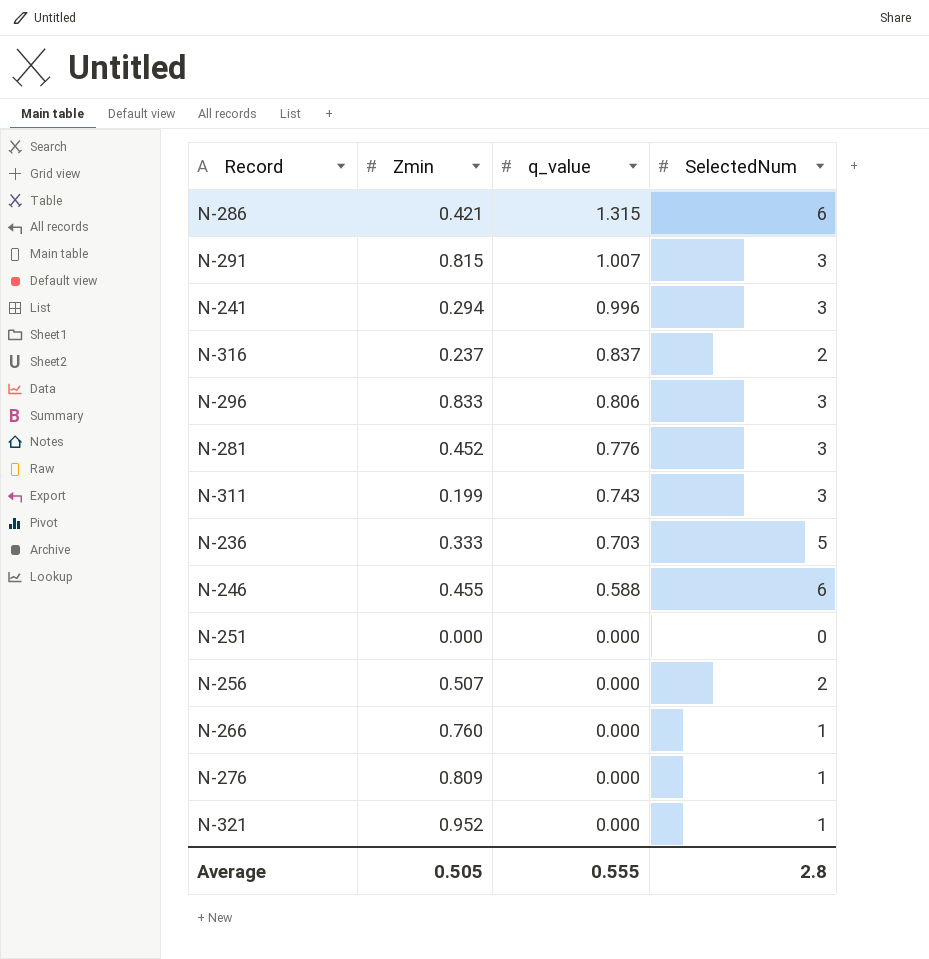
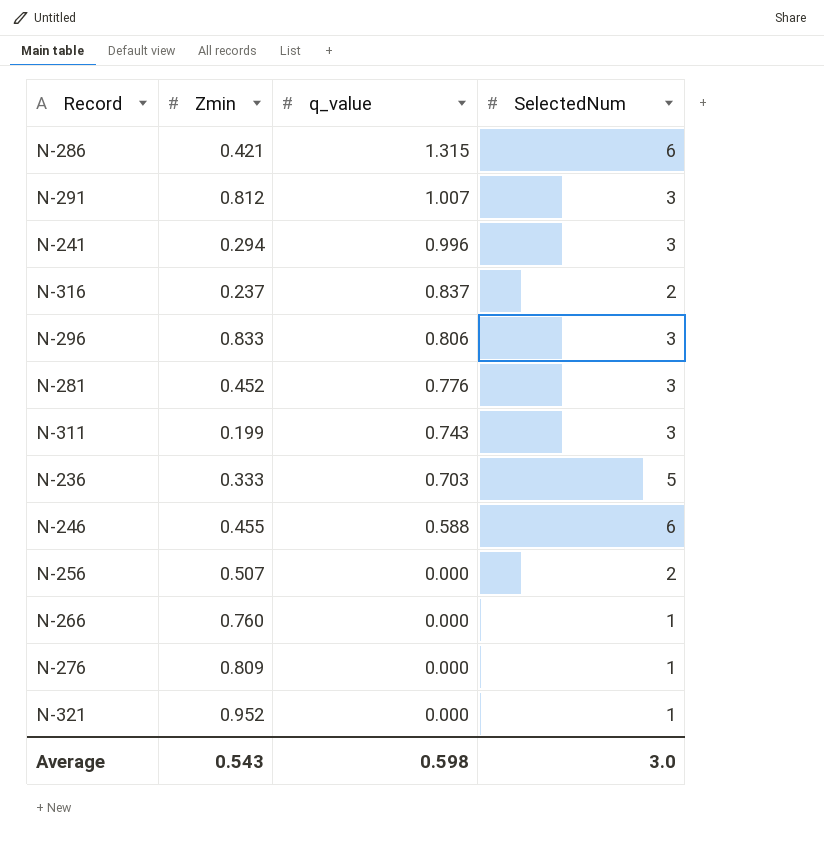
row N-251: 0.000 | 0.000 | 0 -> none
N-291 | Zmin: 0.815 -> 0.812
Average | Zmin: 0.505 -> 0.543
Average | q_value: 0.555 -> 0.598
Average | SelectedNum: 2.8 -> 3.0

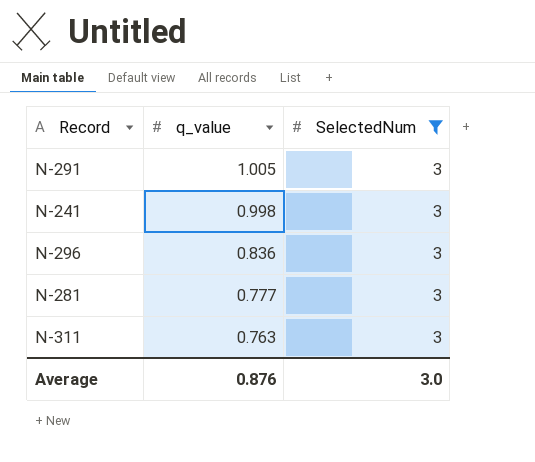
filter: none -> SelectedNum = 3
column Zmin | position: 2 -> none
N-291 | q_value: 1.007 -> 1.005
N-241 | q_value: 0.996 -> 0.998
N-296 | q_value: 0.806 -> 0.836
N-281 | q_value: 0.776 -> 0.777
N-311 | q_value: 0.743 -> 0.763
Average | q_value: 0.598 -> 0.876

